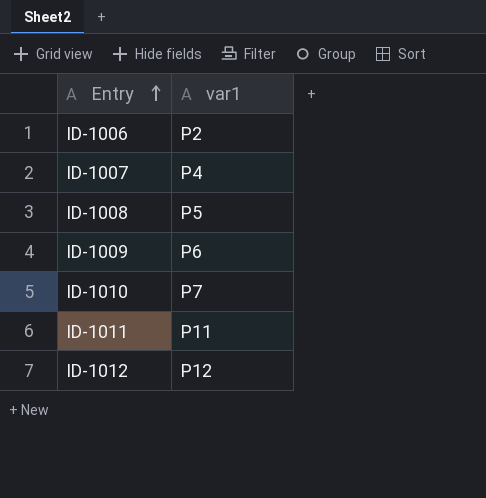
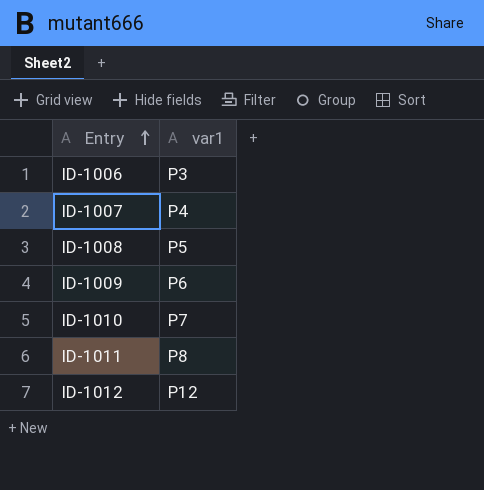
ID-1006 | var1: P2 -> P3
ID-1011 | var1: P11 -> P8

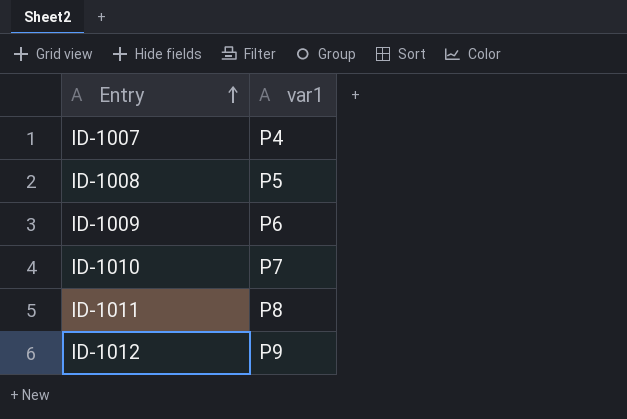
row ID-1006: P3 -> none
ID-1012 | var1: P12 -> P9

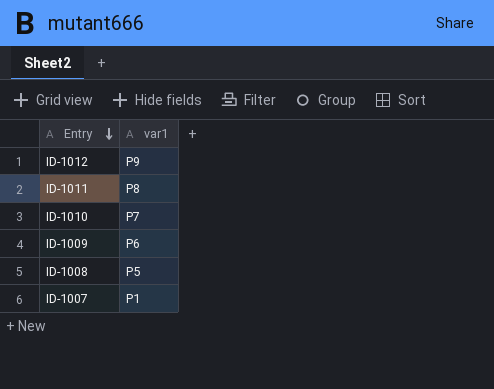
row order: Entry ascending -> Entry descending
ID-1007 | var1: P4 -> P1

